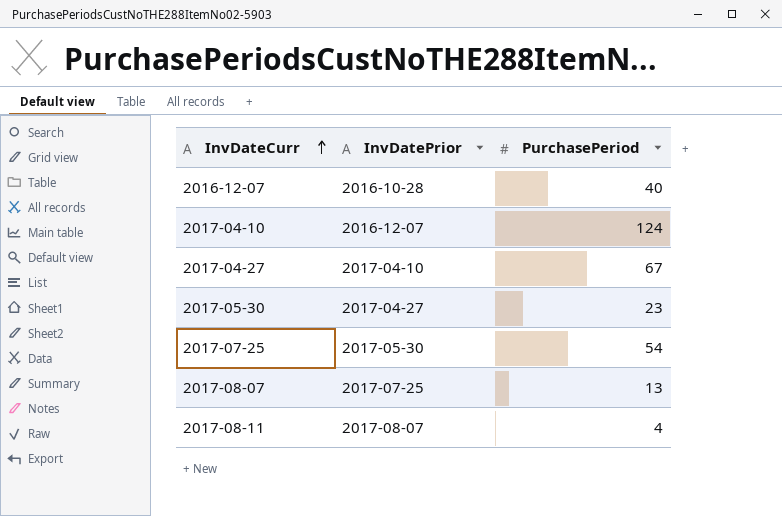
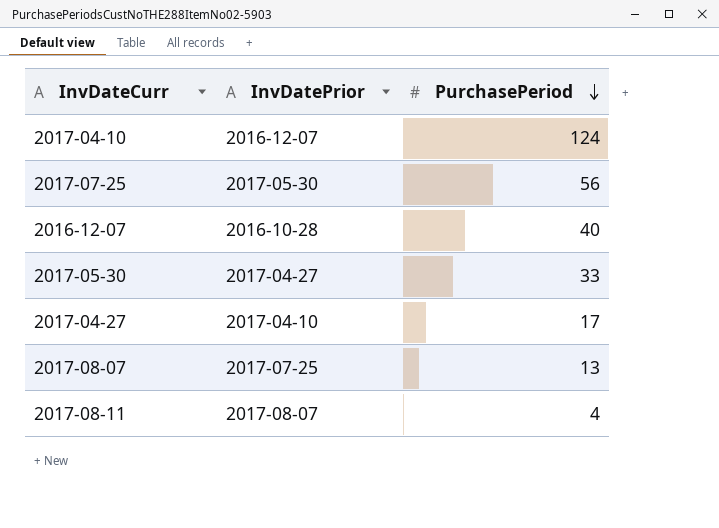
row order: InvDateCurr ascending -> PurchasePeriod descending
2017-07-25 | PurchasePeriod: 54 -> 56
2017-05-30 | PurchasePeriod: 23 -> 33
2017-04-27 | PurchasePeriod: 67 -> 17

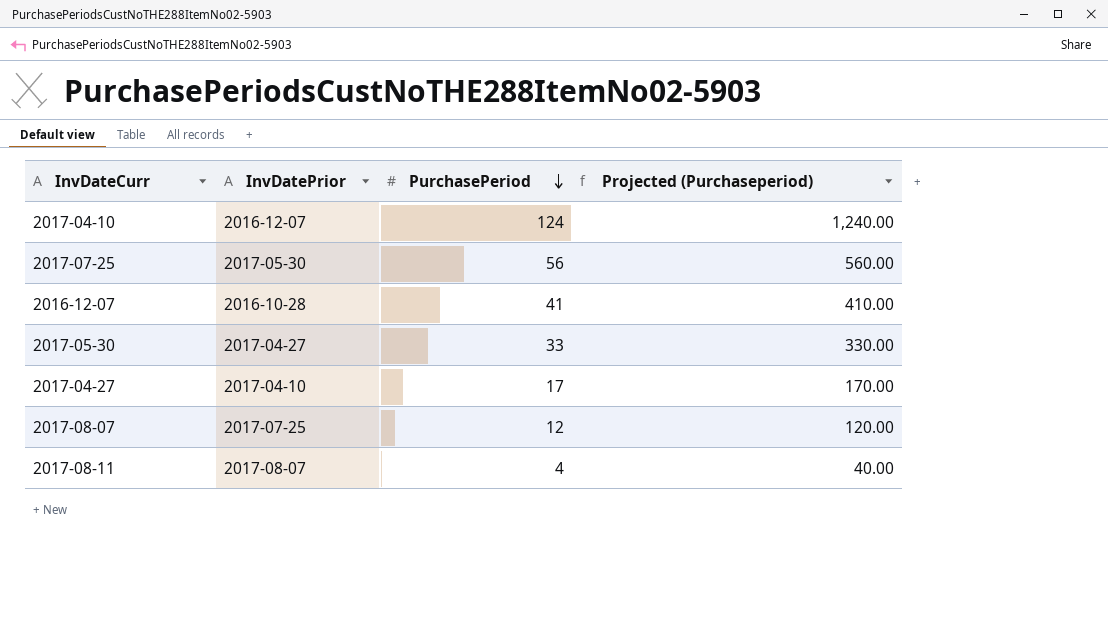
column Projected (Purchaseperiod) | formula: none -> [PurchasePeriod] * 10
2016-12-07 | PurchasePeriod: 40 -> 41
2017-08-07 | PurchasePeriod: 13 -> 12

